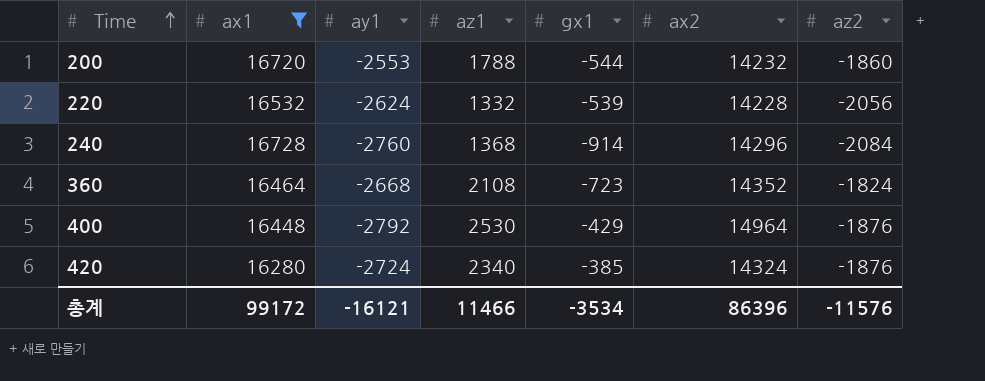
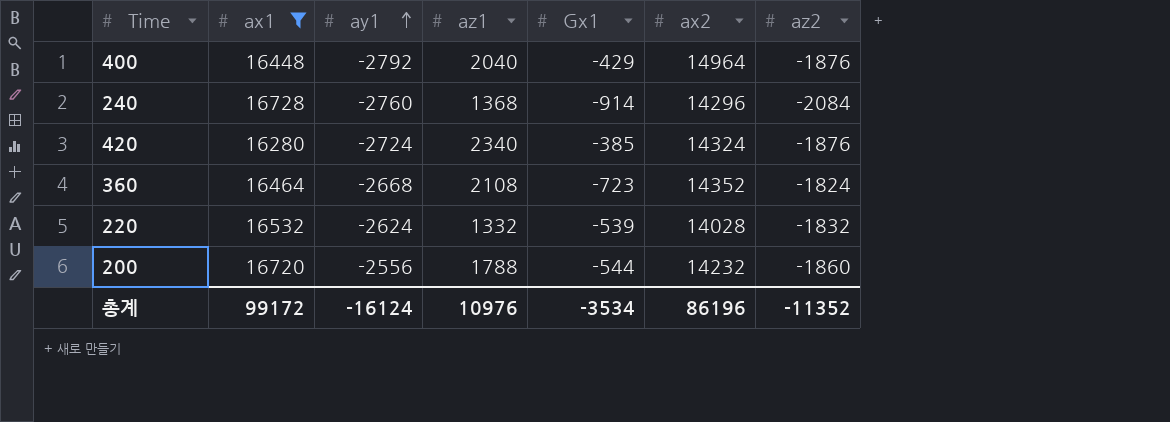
row order: Time ascending -> ay1 ascending
column name: gx1 -> Gx1
400 | az1: 2530 -> 2040
220 | ax2: 14228 -> 14028
220 | az2: -2056 -> -1832
200 | ay1: -2553 -> -2556
총계 | ay1: -16121 -> -16124
총계 | az1: 11466 -> 10976
총계 | ax2: 86396 -> 86196
총계 | az2: -11576 -> -11352

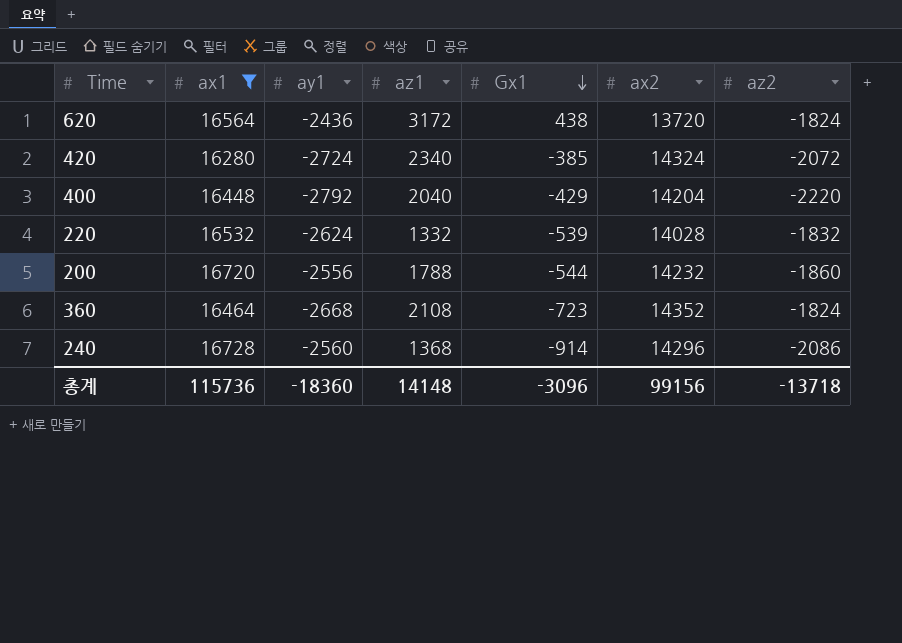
row order: ay1 ascending -> Gx1 descending
row 620: none -> 16564 | -2436 | 3172 | 438 | 13720 | -1824
420 | az2: -1876 -> -2072
400 | ax2: 14964 -> 14204
400 | az2: -1876 -> -2220
240 | ay1: -2760 -> -2560
240 | az2: -2084 -> -2086
총계 | ax1: 99172 -> 115736
총계 | ay1: -16124 -> -18360
총계 | az1: 10976 -> 14148
총계 | Gx1: -3534 -> -3096
총계 | ax2: 86196 -> 99156
총계 | az2: -11352 -> -13718

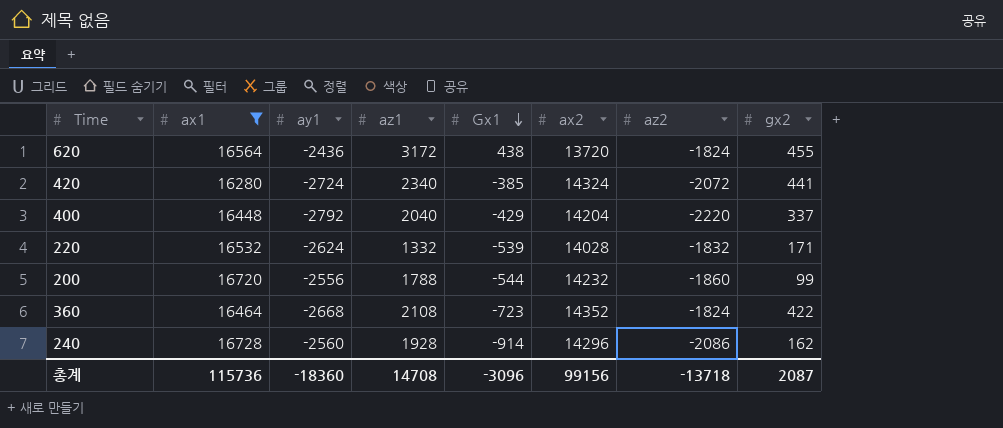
column gx2 | position: none -> 8
240 | az1: 1368 -> 1928
총계 | az1: 14148 -> 14708

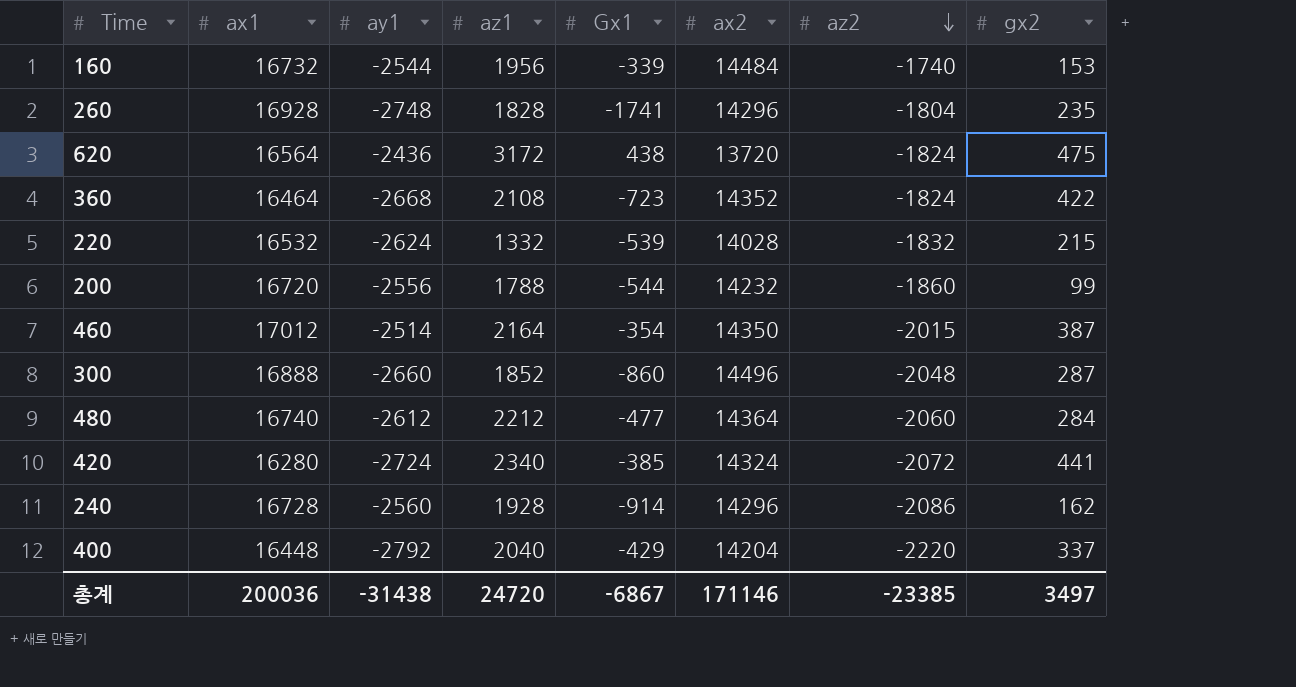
filter: ax1 <= 16728 -> none
row order: Gx1 descending -> az2 descending
620 | gx2: 455 -> 475
220 | gx2: 171 -> 215
총계 | ax1: 115736 -> 200036
총계 | ay1: -18360 -> -31438
총계 | az1: 14708 -> 24720
총계 | Gx1: -3096 -> -6867
총계 | ax2: 99156 -> 171146
총계 | az2: -13718 -> -23385
총계 | gx2: 2087 -> 3497

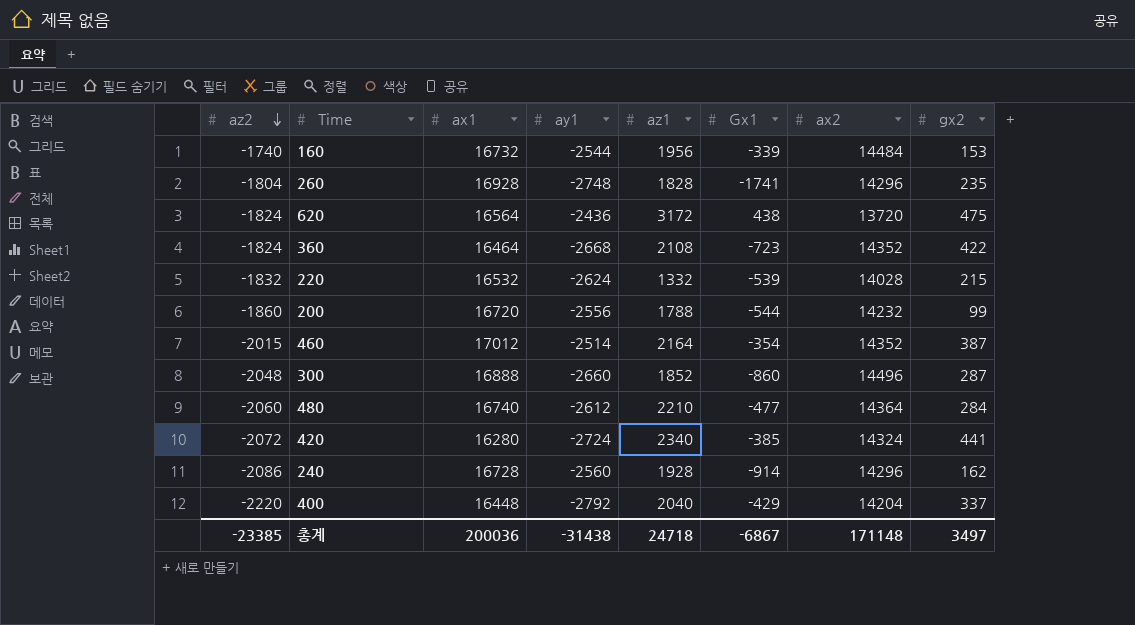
column az2 | position: 7 -> 1
460 | ax2: 14350 -> 14352
480 | az1: 2212 -> 2210
총계 | az1: 24720 -> 24718
총계 | ax2: 171146 -> 171148

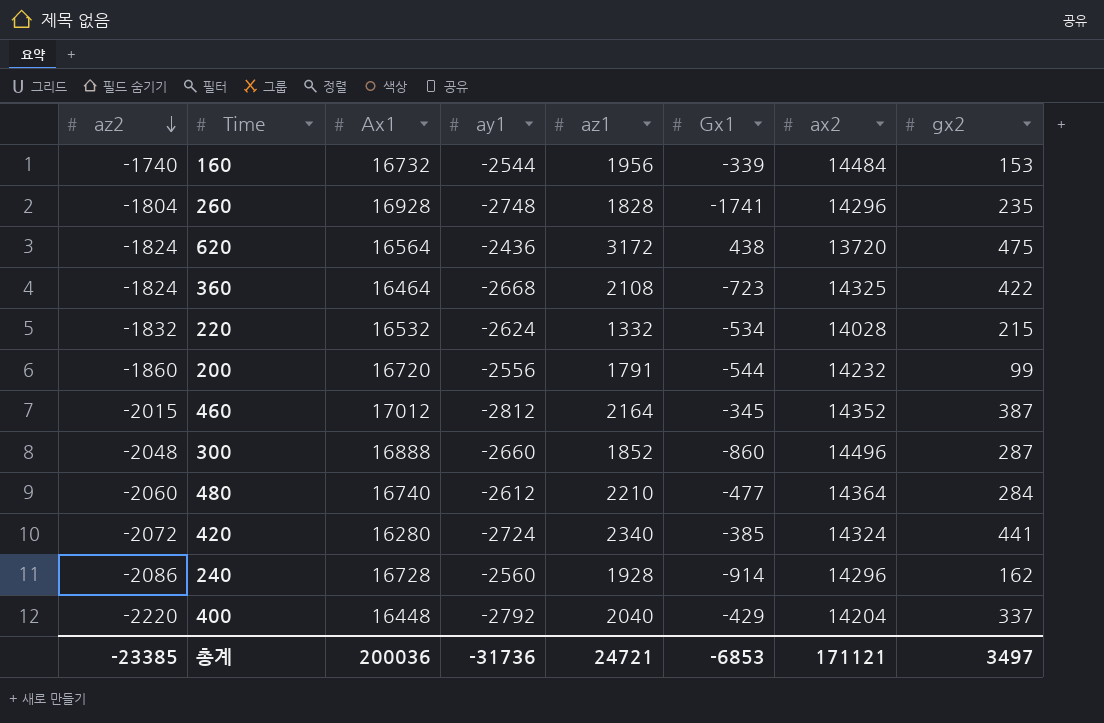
column name: ax1 -> Ax1
360 | ax2: 14352 -> 14325
220 | Gx1: -539 -> -534
200 | az1: 1788 -> 1791
460 | ay1: -2514 -> -2812
460 | Gx1: -354 -> -345
총계 | ay1: -31438 -> -31736
총계 | az1: 24718 -> 24721
총계 | Gx1: -6867 -> -6853
총계 | ax2: 171148 -> 171121

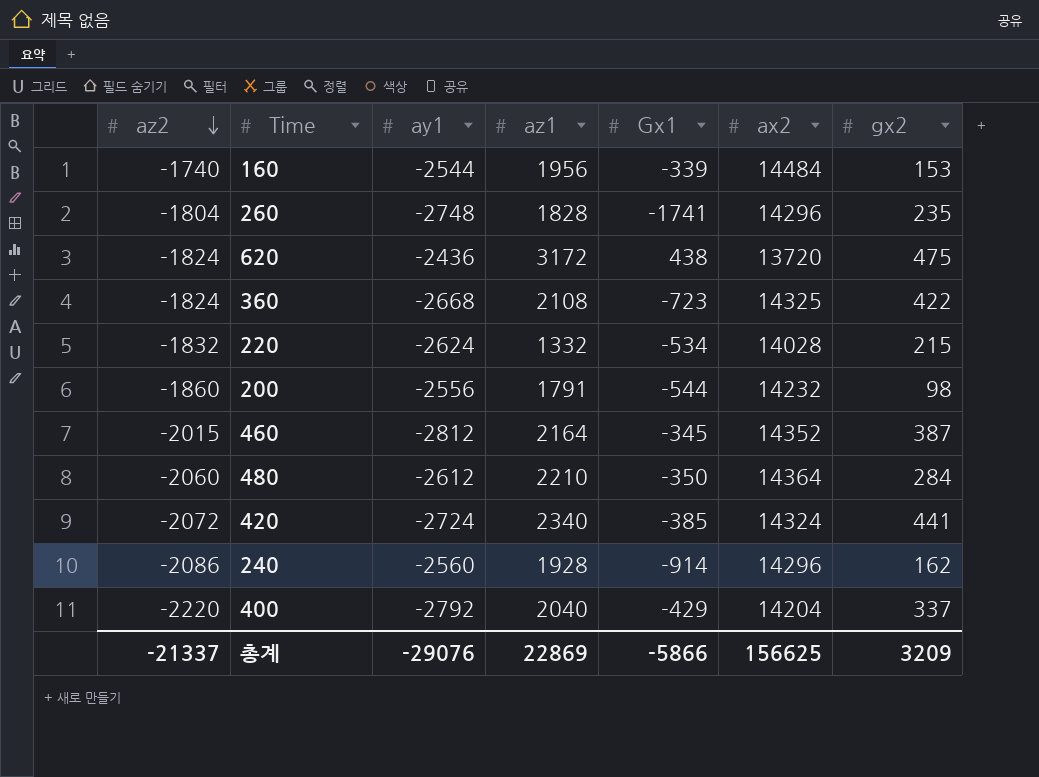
column Ax1 | position: 3 -> none
row 300: -2048 | 16888 | -2660 | 1852 | -860 | 14496 | 287 -> none
200 | gx2: 99 -> 98
480 | Gx1: -477 -> -350
총계 | az2: -23385 -> -21337
총계 | ay1: -31736 -> -29076
총계 | az1: 24721 -> 22869
총계 | Gx1: -6853 -> -5866
총계 | ax2: 171121 -> 156625
총계 | gx2: 3497 -> 3209

